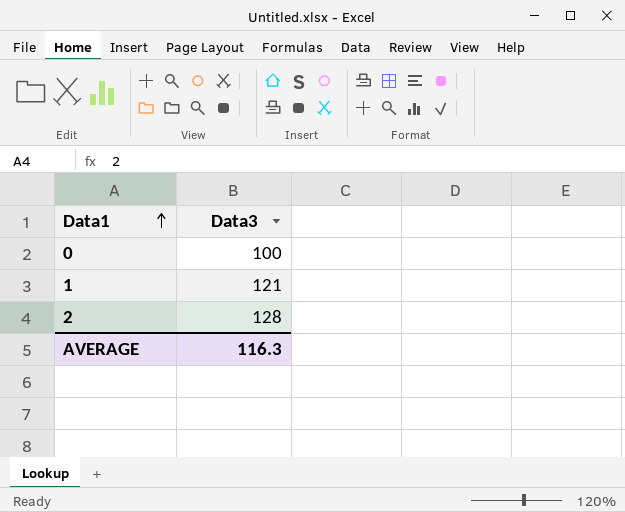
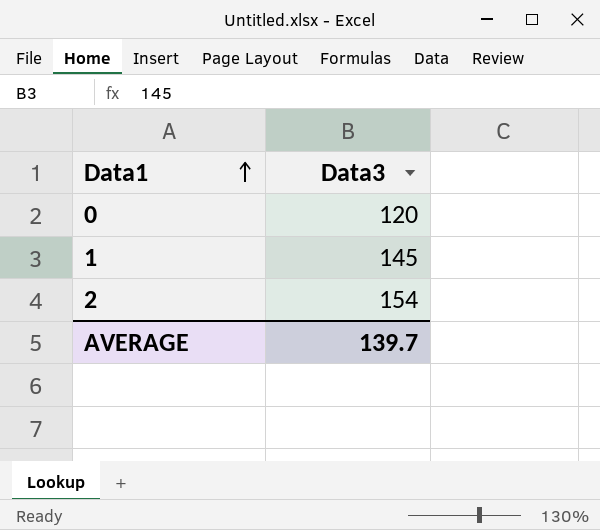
0 | Data3: 100 -> 120
1 | Data3: 121 -> 145
2 | Data3: 128 -> 154
AVERAGE | Data3: 116.3 -> 139.7

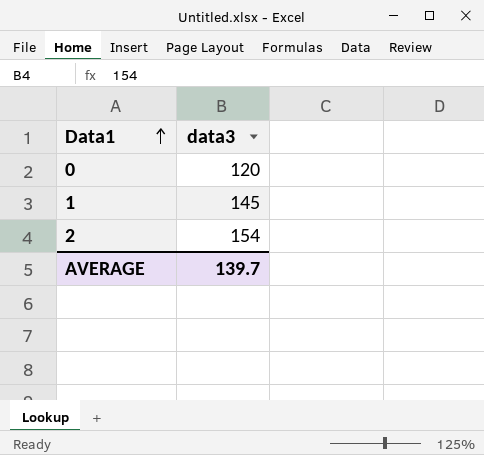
column name: Data3 -> data3

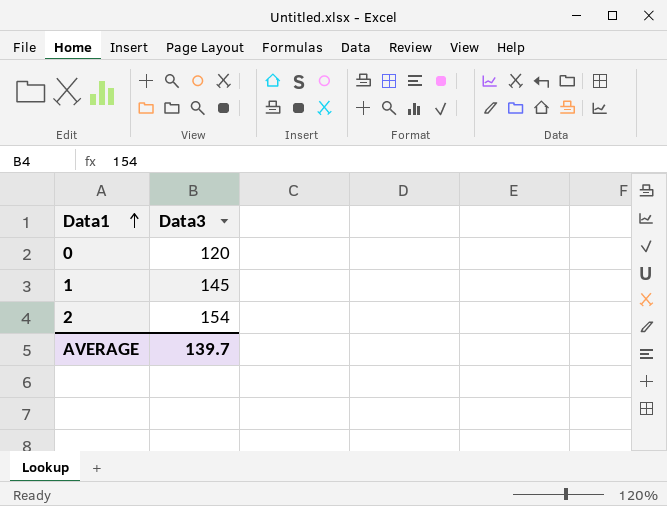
column name: data3 -> Data3

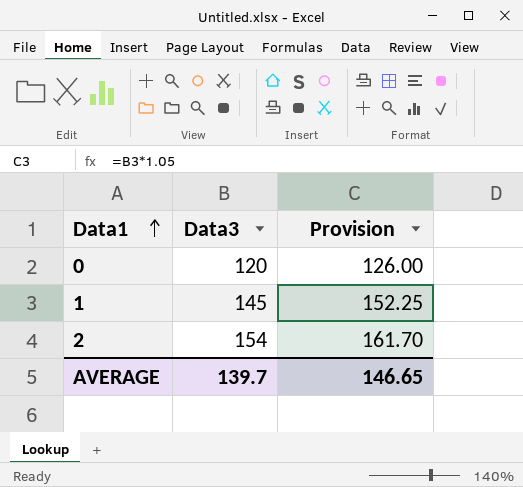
column Provision | formula: none -> [Data3] * 1.05

